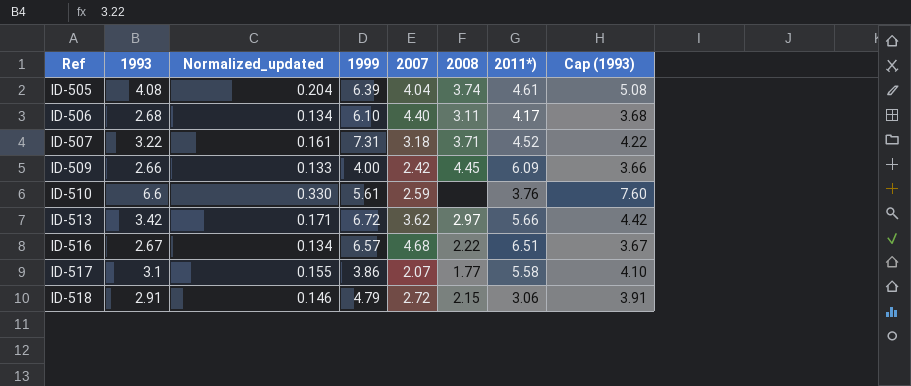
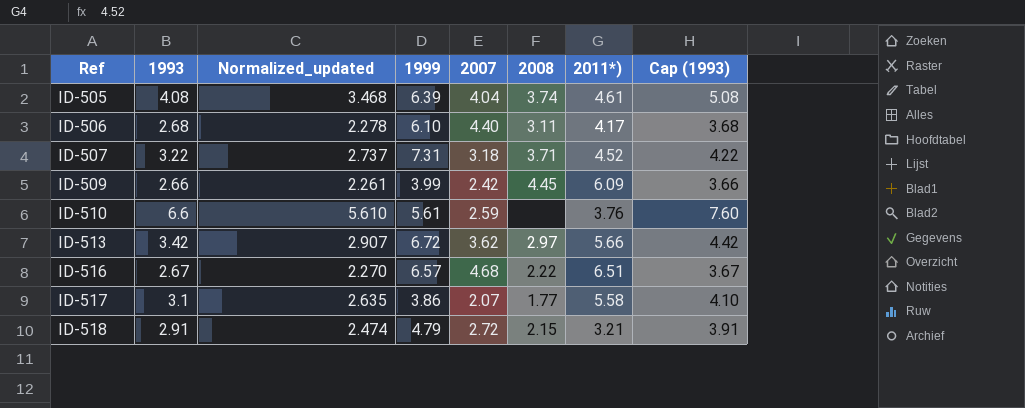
column Normalized_updated | formula: [1993] * 0.05 -> [1993] * 0.85
ID-509 | 1999: 4.00 -> 3.99
ID-518 | 2011*): 3.06 -> 3.21

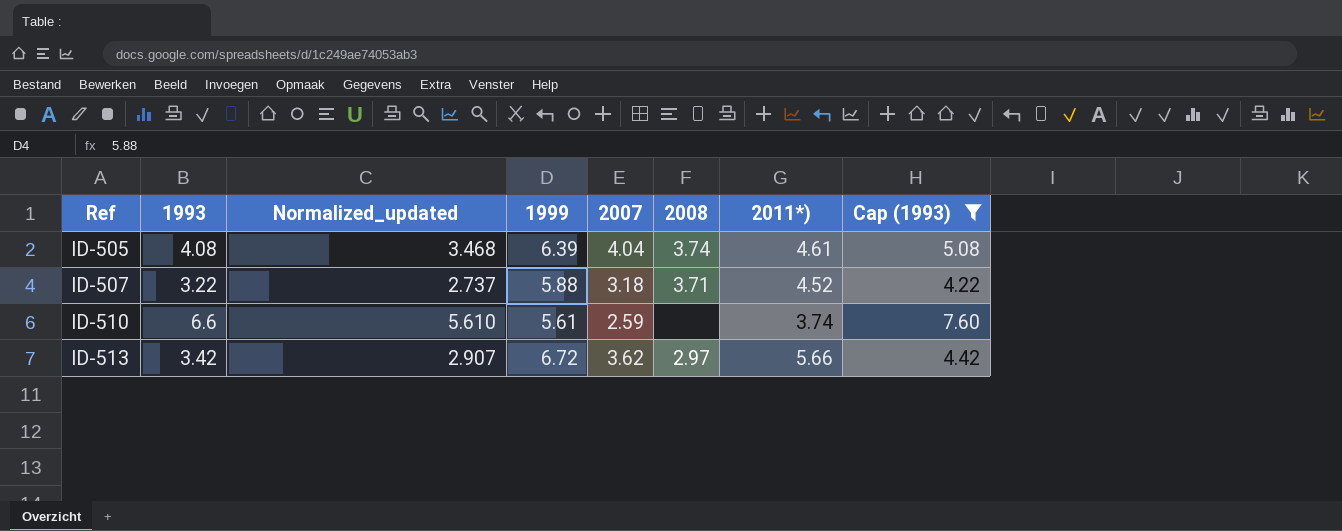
filter: none -> Cap (1993) >= 4.22
ID-507 | 1999: 7.31 -> 5.88
ID-510 | 2011*): 3.76 -> 3.74

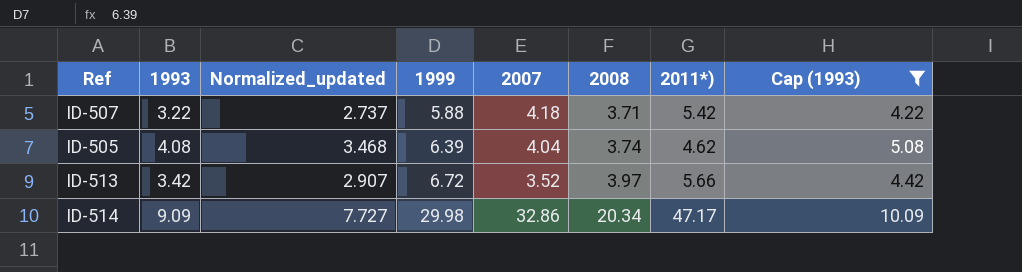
row order: Ref ascending -> 1999 ascending
row ID-510: 6.6 | 5.610 | 5.61 | 2.59 | none | 3.74 | 7.60 -> none
ID-507 | 2007: 3.18 -> 4.18
ID-507 | 2011*): 4.52 -> 5.42
ID-505 | 2011*): 4.61 -> 4.62
ID-513 | 2007: 3.62 -> 3.52
ID-513 | 2008: 2.97 -> 3.97
row ID-514: none -> 9.09 | 7.727 | 29.98 | 32.86 | 20.34 | 47.17 | 10.09

